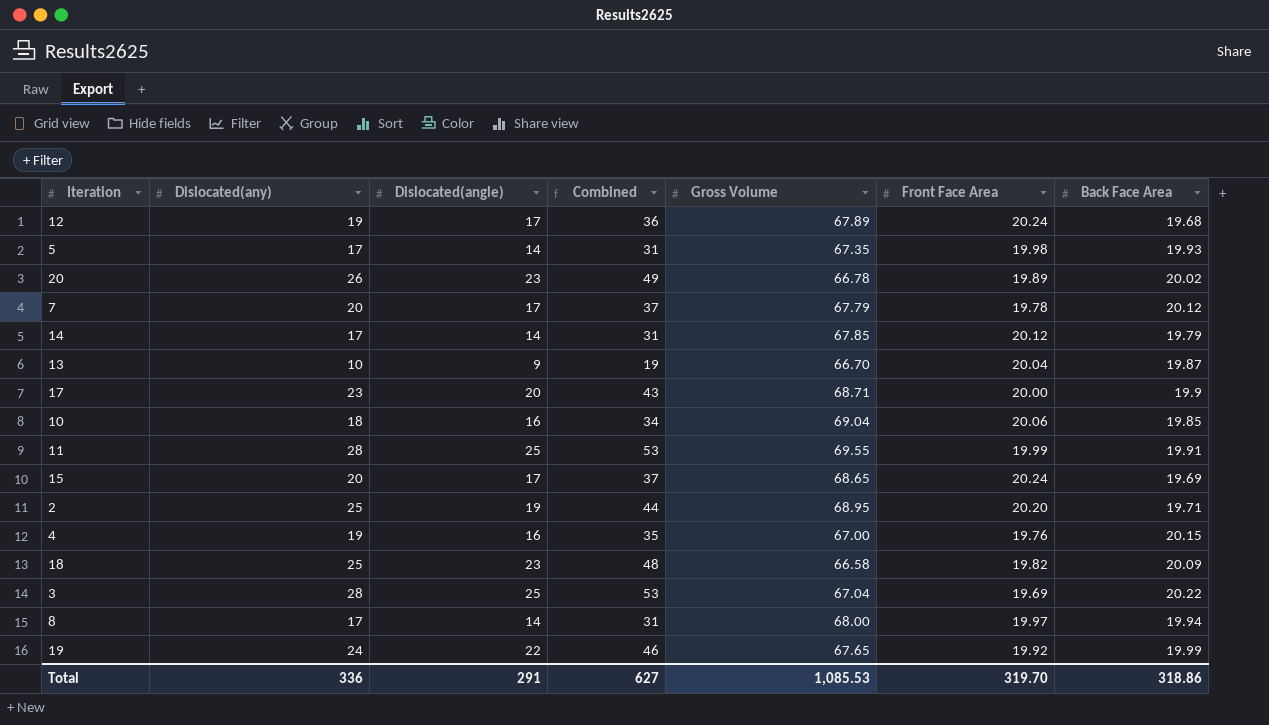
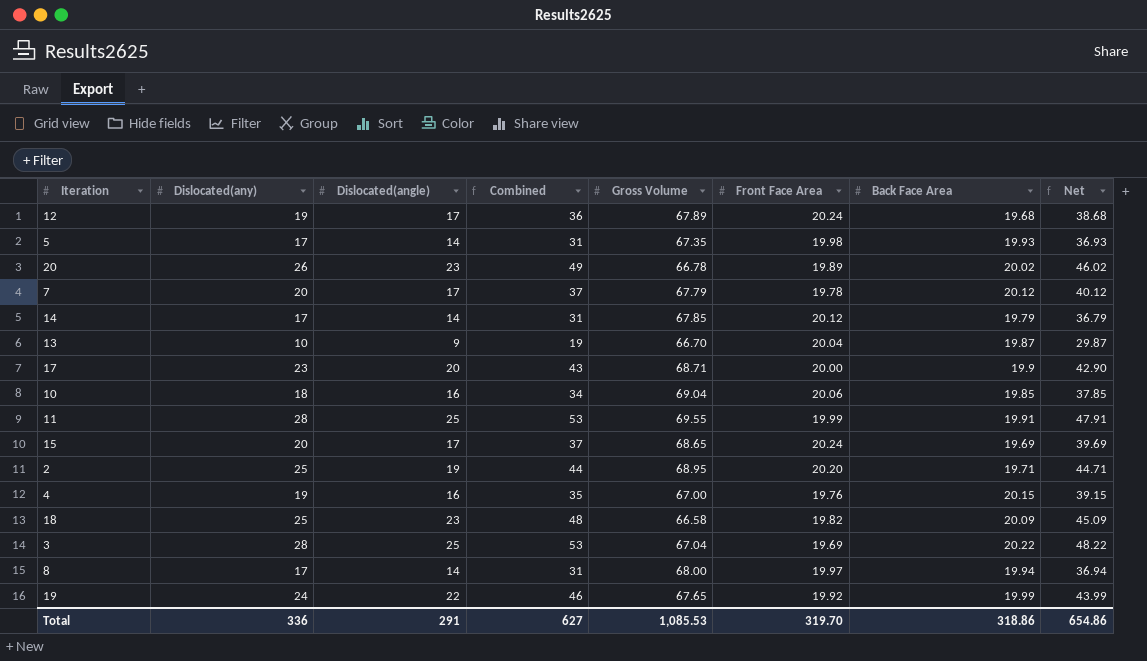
column Net | formula: none -> [Dislocated(any)] + [Back Face Area]

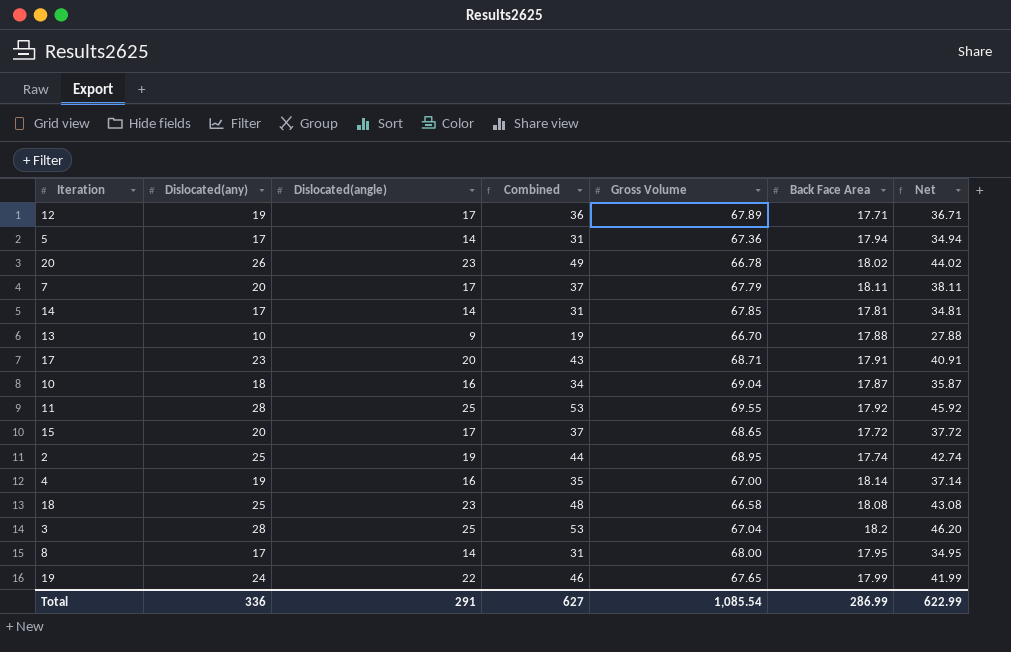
column Front Face Area | position: 6 -> none
12 | Back Face Area: 19.68 -> 17.71
12 | Net: 38.68 -> 36.71
5 | Gross Volume: 67.35 -> 67.36
5 | Back Face Area: 19.93 -> 17.94
5 | Net: 36.93 -> 34.94
20 | Back Face Area: 20.02 -> 18.02
20 | Net: 46.02 -> 44.02
7 | Back Face Area: 20.12 -> 18.11
7 | Net: 40.12 -> 38.11
14 | Back Face Area: 19.79 -> 17.81
14 | Net: 36.79 -> 34.81
13 | Back Face Area: 19.87 -> 17.88
13 | Net: 29.87 -> 27.88
17 | Back Face Area: 19.9 -> 17.91
17 | Net: 42.90 -> 40.91
10 | Back Face Area: 19.85 -> 17.87
10 | Net: 37.85 -> 35.87
11 | Back Face Area: 19.91 -> 17.92
11 | Net: 47.91 -> 45.92
15 | Back Face Area: 19.69 -> 17.72
15 | Net: 39.69 -> 37.72
2 | Back Face Area: 19.71 -> 17.74
2 | Net: 44.71 -> 42.74
4 | Back Face Area: 20.15 -> 18.14
4 | Net: 39.15 -> 37.14
18 | Back Face Area: 20.09 -> 18.08
18 | Net: 45.09 -> 43.08
3 | Back Face Area: 20.22 -> 18.2
3 | Net: 48.22 -> 46.20
8 | Back Face Area: 19.94 -> 17.95
8 | Net: 36.94 -> 34.95
19 | Back Face Area: 19.99 -> 17.99
19 | Net: 43.99 -> 41.99
Total | Gross Volume: 1,085.53 -> 1,085.54
Total | Back Face Area: 318.86 -> 286.99
Total | Net: 654.86 -> 622.99

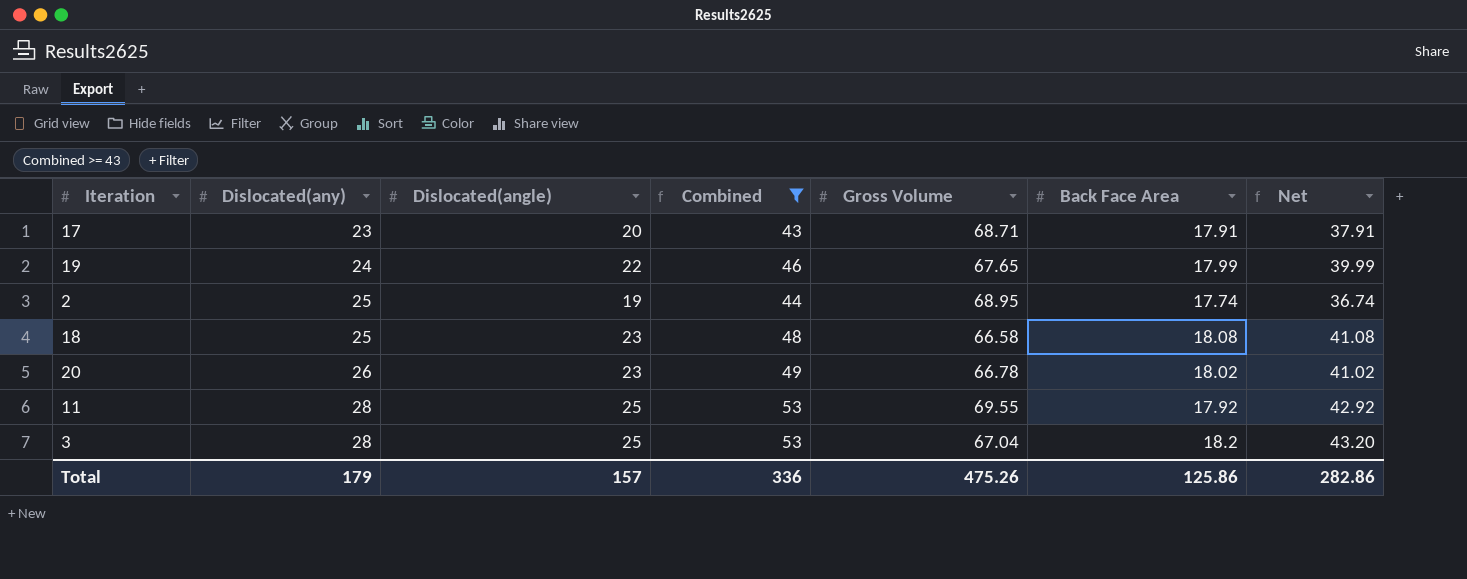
filter: none -> Combined >= 43
row order: none -> Dislocated(any) ascending
column Net | formula: [Dislocated(any)] + [Back Face Area] -> [Dislocated(angle)] + [Back Face Area]
Total | Dislocated(any): 336 -> 179
Total | Dislocated(angle): 291 -> 157
Total | Combined: 627 -> 336
Total | Gross Volume: 1,085.54 -> 475.26
Total | Back Face Area: 286.99 -> 125.86
Total | Net: 622.99 -> 282.86

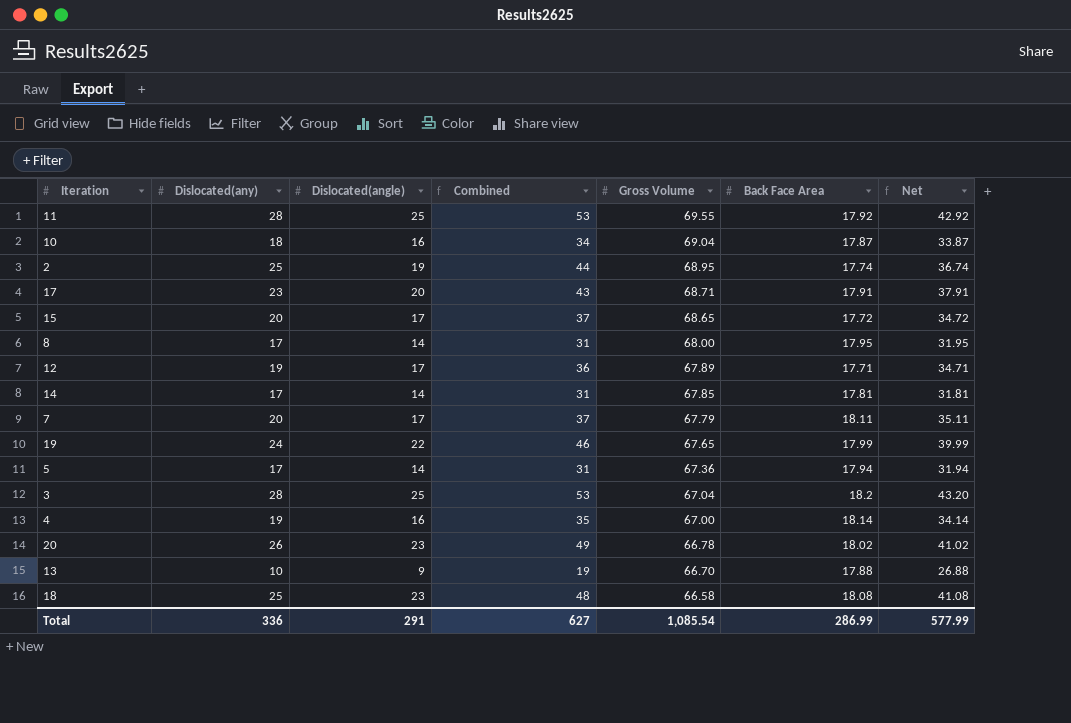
filter: Combined >= 43 -> none
row order: Dislocated(any) ascending -> Gross Volume descending
Total | Dislocated(any): 179 -> 336
Total | Dislocated(angle): 157 -> 291
Total | Combined: 336 -> 627
Total | Gross Volume: 475.26 -> 1,085.54
Total | Back Face Area: 125.86 -> 286.99
Total | Net: 282.86 -> 577.99

